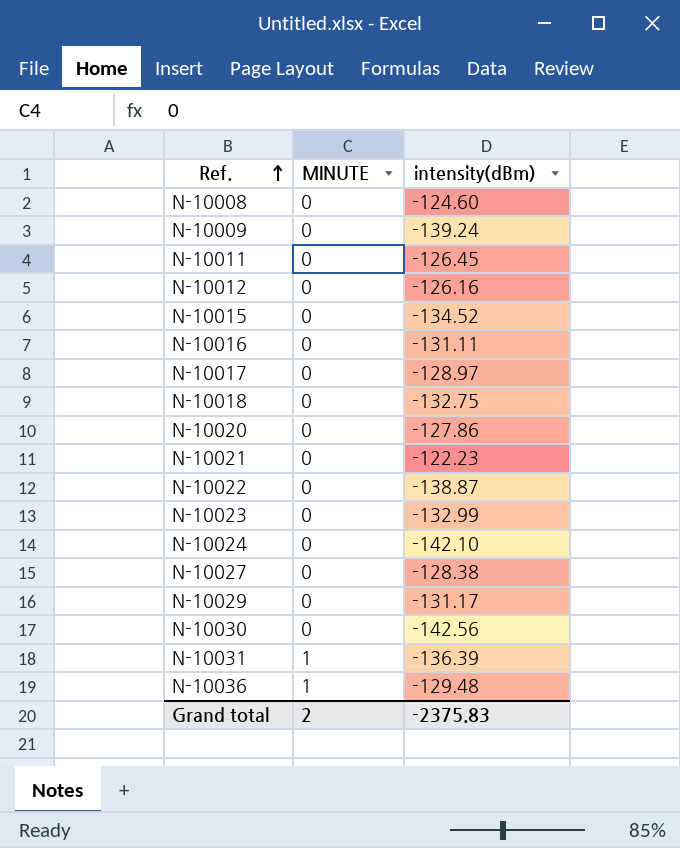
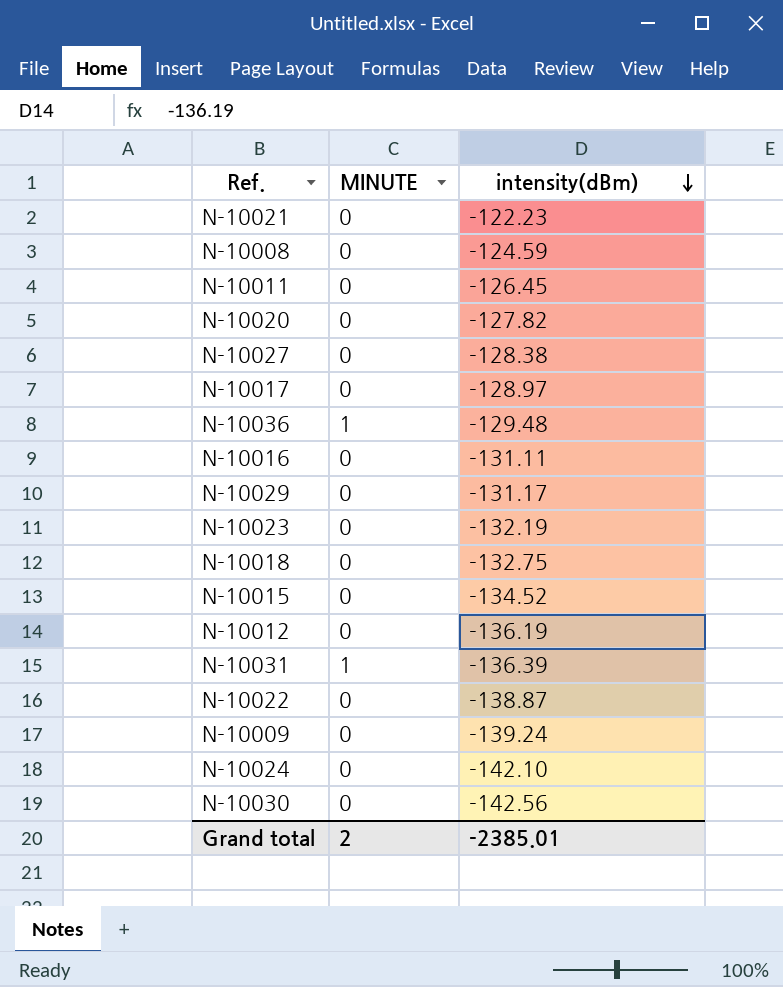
row order: Ref. ascending -> intensity(dBm) descending
N-10008 | intensity(dBm): -124.60 -> -124.59
N-10020 | intensity(dBm): -127.86 -> -127.82
N-10023 | intensity(dBm): -132.99 -> -132.19
N-10012 | intensity(dBm): -126.16 -> -136.19
Grand total | intensity(dBm): -2375.83 -> -2385.01

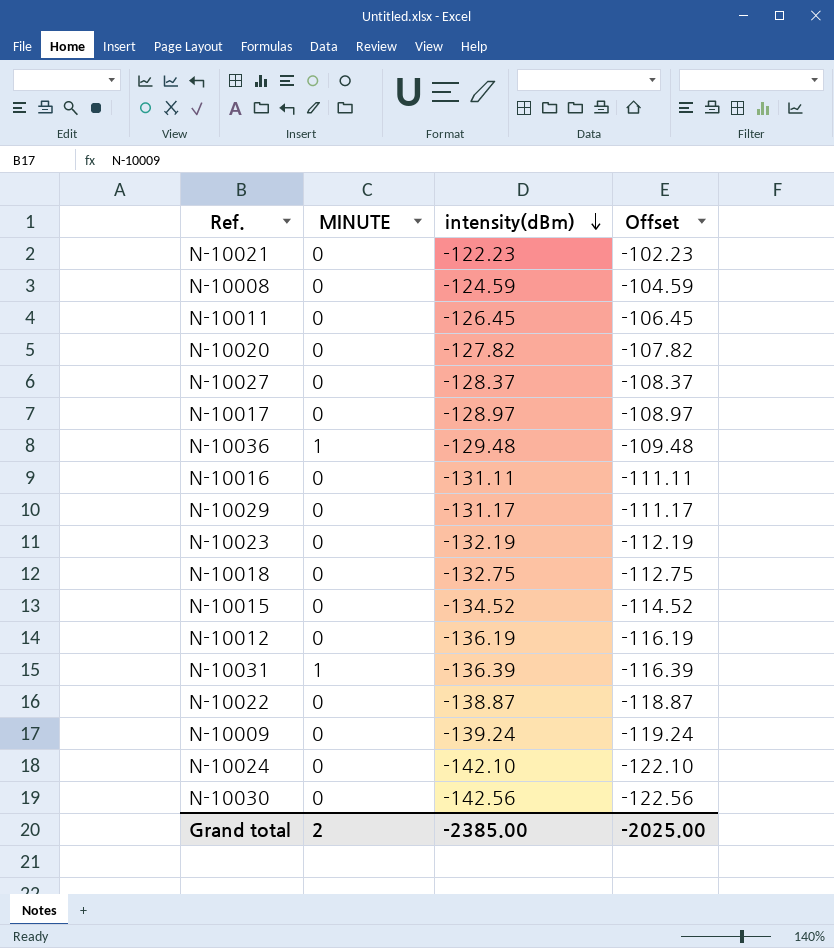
column Offset | formula: none -> [intensity(dBm)] + 20
N-10027 | intensity(dBm): -128.38 -> -128.37
Grand total | intensity(dBm): -2385.01 -> -2385.00

